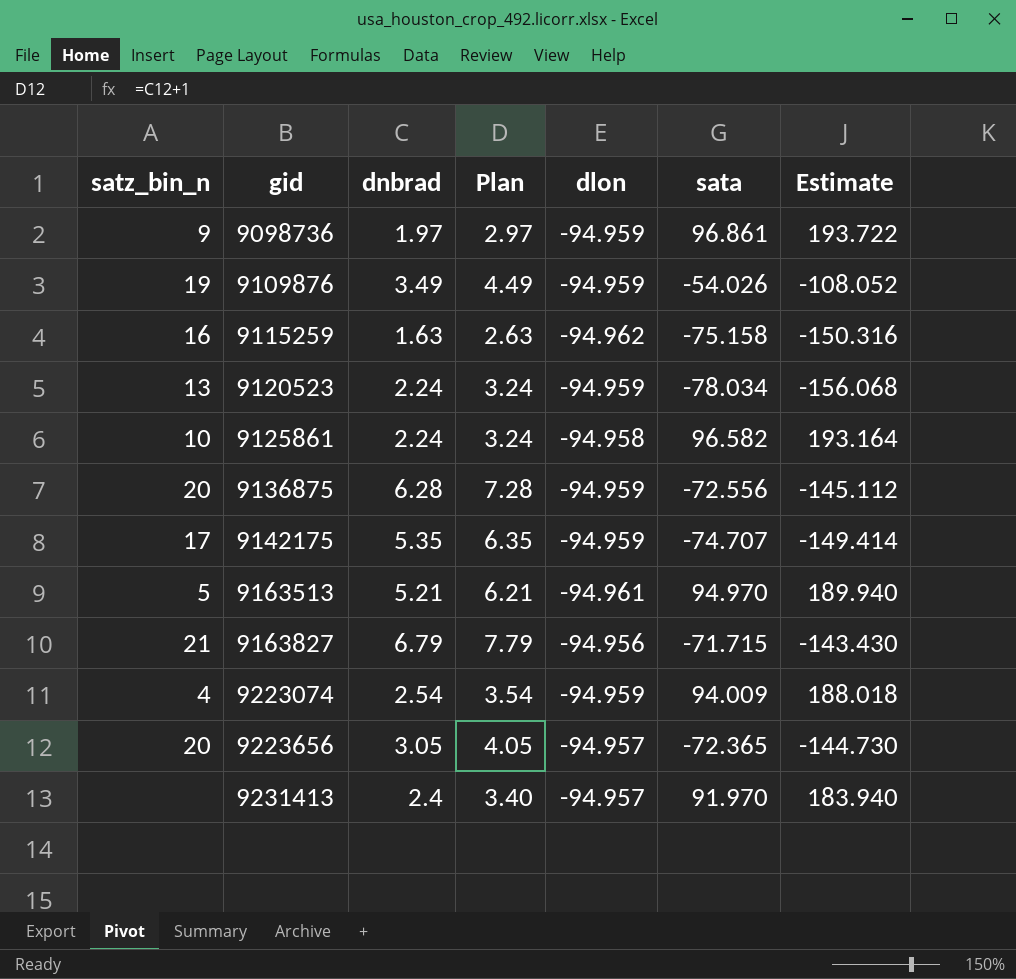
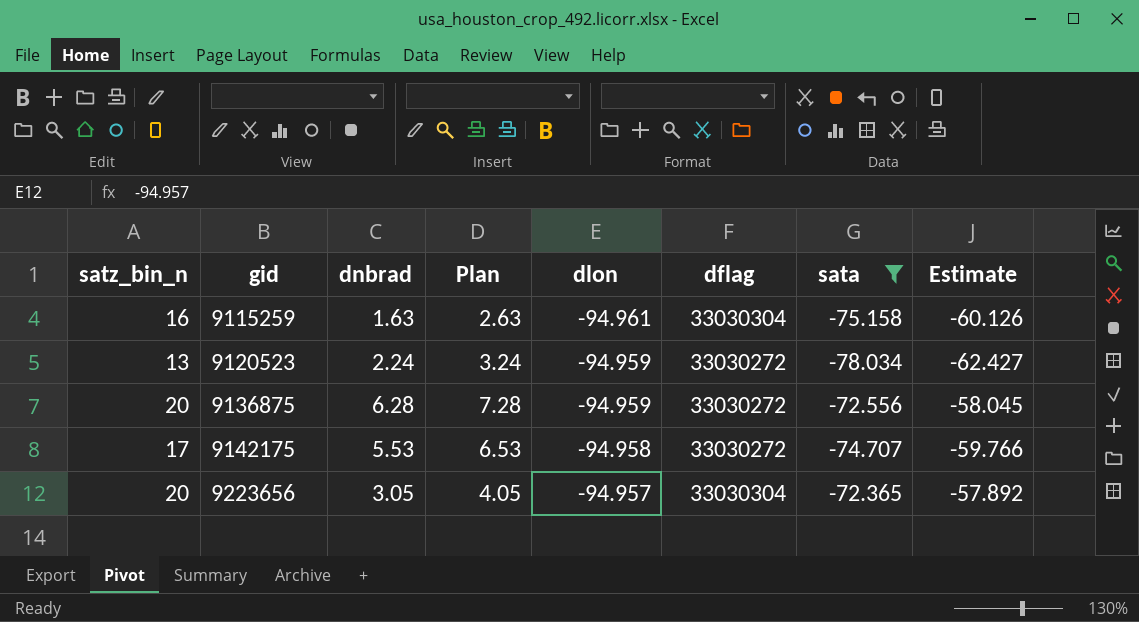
filter: none -> sata <= -72.365
column dflag | position: none -> 6
column Estimate | formula: [sata] * 2 -> [sata] * 0.8
9115259 | dlon: -94.962 -> -94.961
9142175 | dnbrad: 5.35 -> 5.53
9142175 | Plan: 6.35 -> 6.53
9142175 | dlon: -94.959 -> -94.958

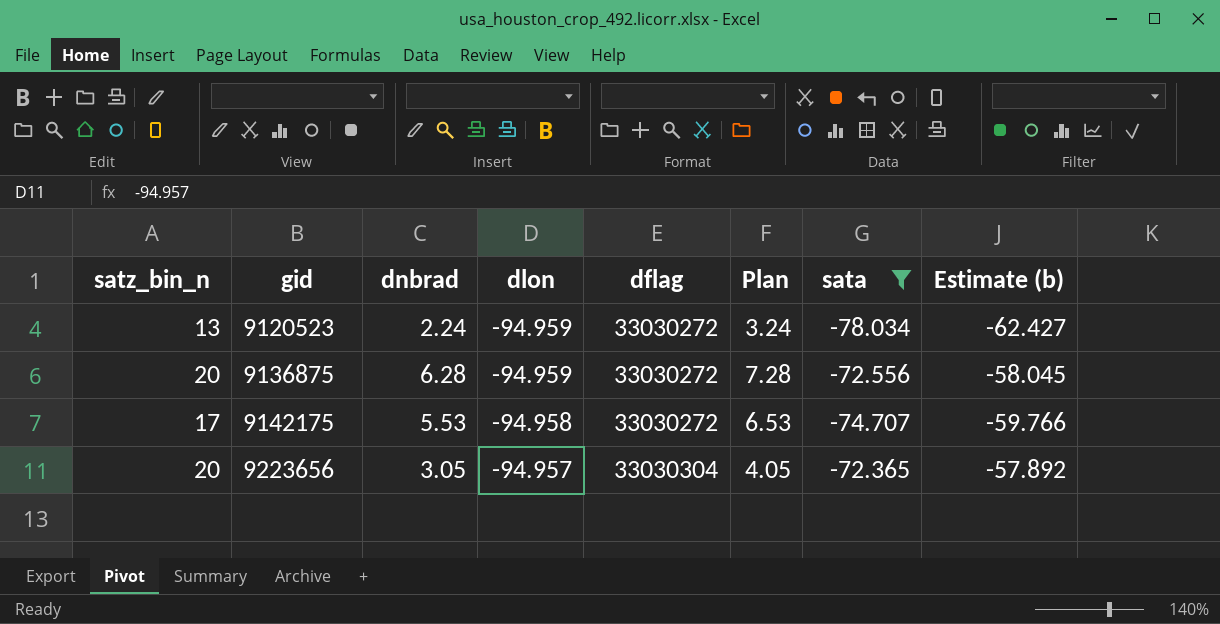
column Plan | position: 4 -> 6
column name: Estimate -> Estimate (b)
row 9115259: 16 | 1.63 | 2.63 | -94.961 | 33030304 | -75.158 | -60.126 -> none

